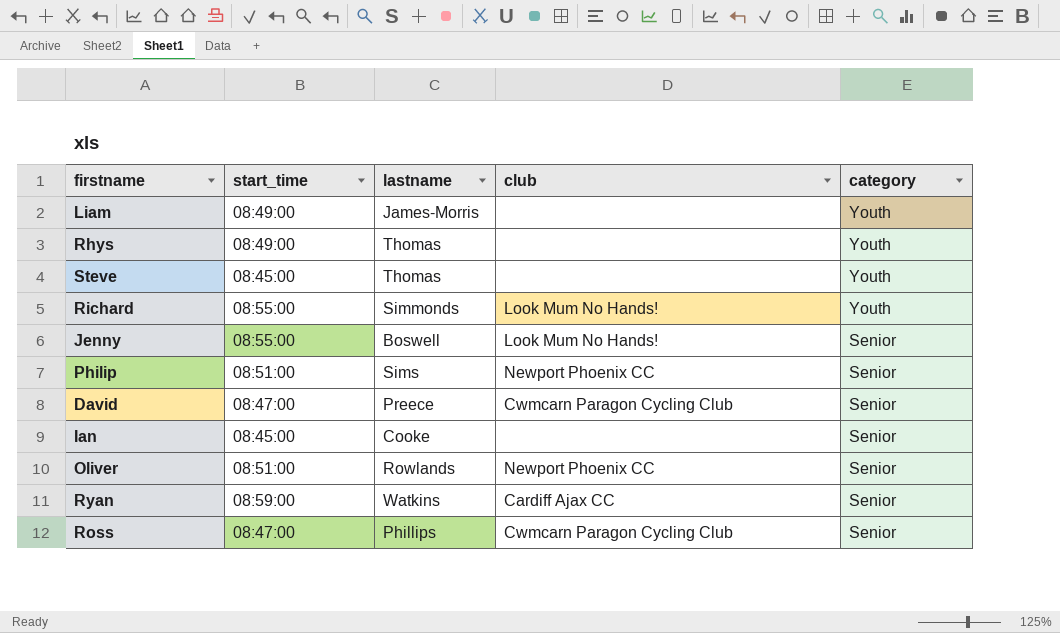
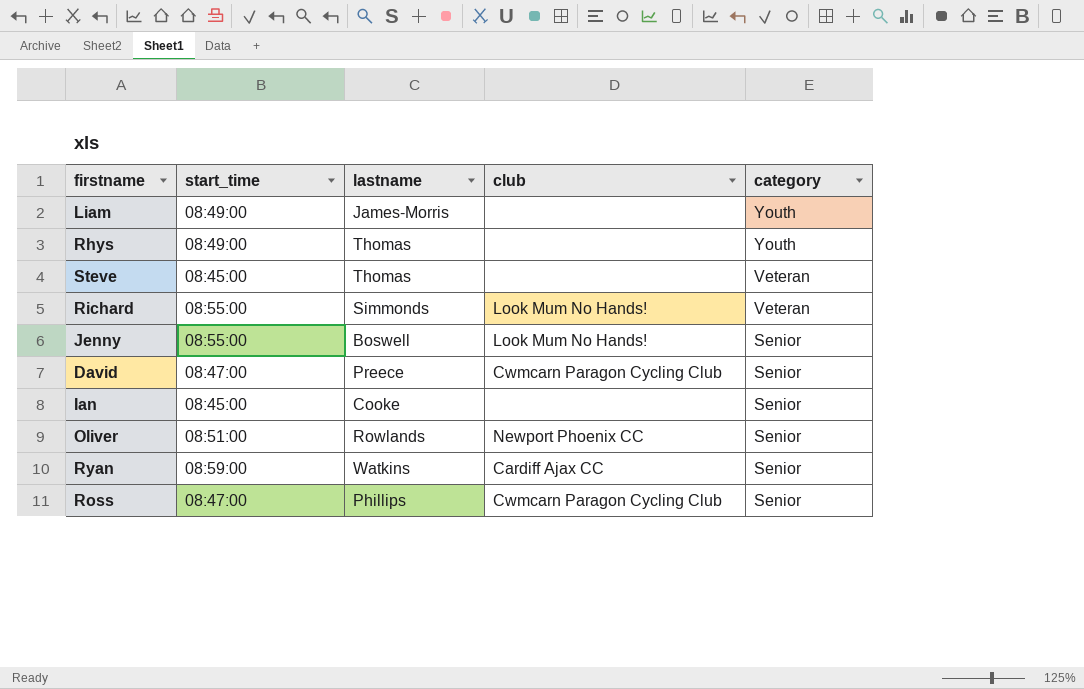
row Philip: 08:51:00 | Sims | Newport Phoenix CC | Senior -> none
Steve | category: Youth -> Veteran
Richard | category: Youth -> Veteran

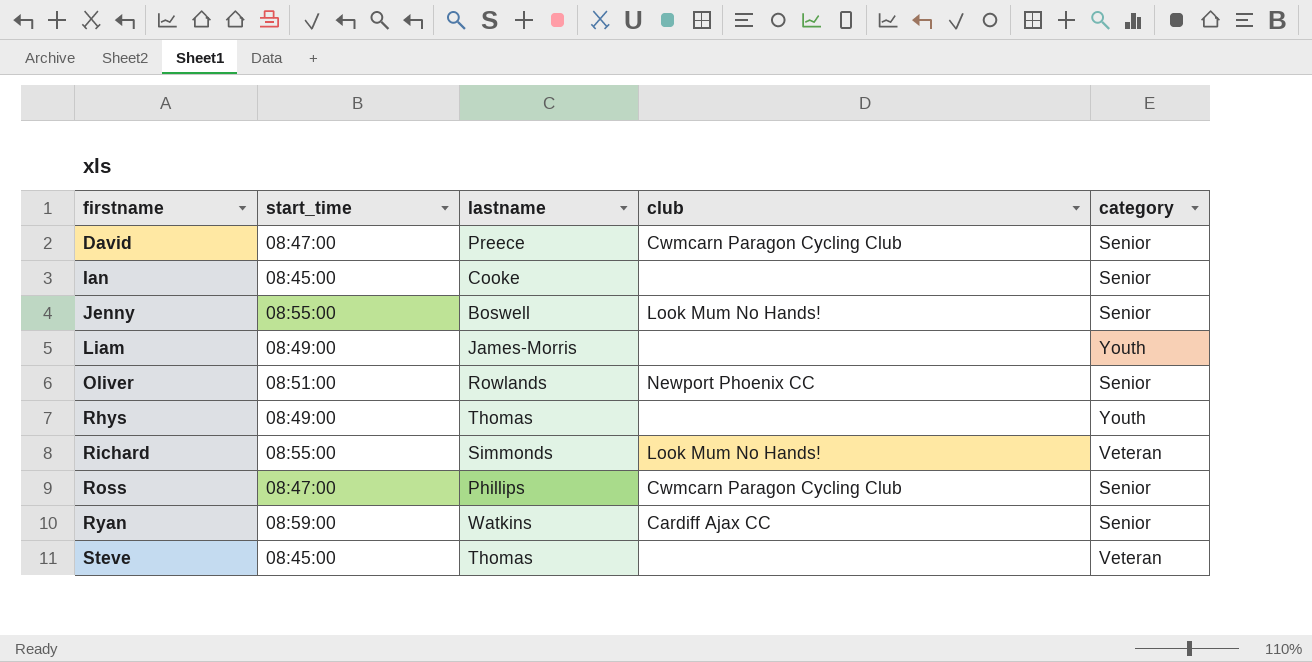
row order: category descending -> firstname ascending

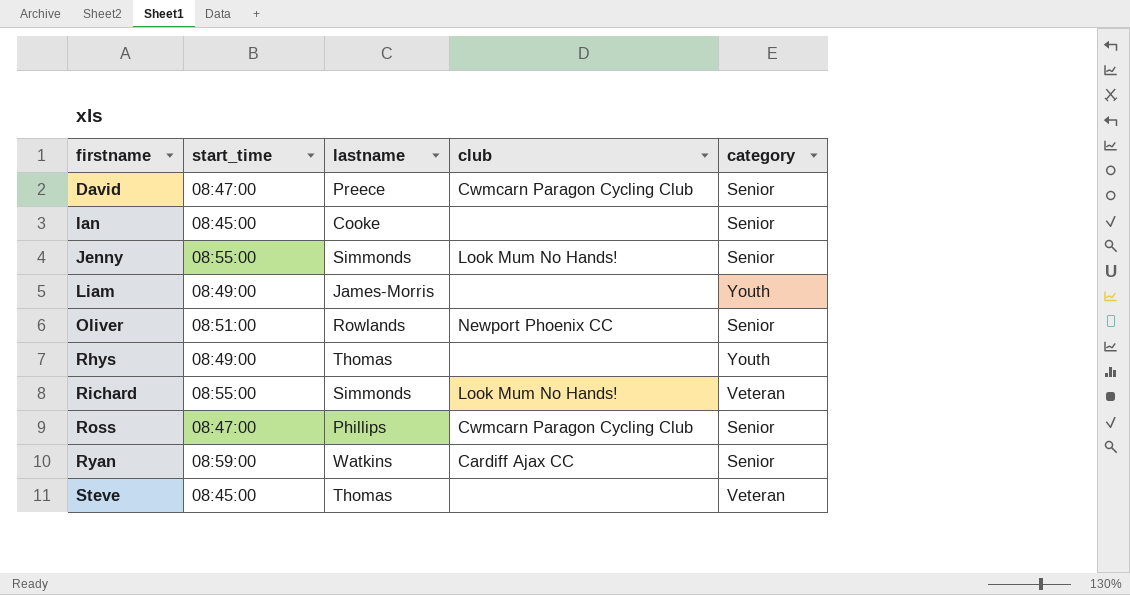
Jenny | lastname: Boswell -> Simmonds

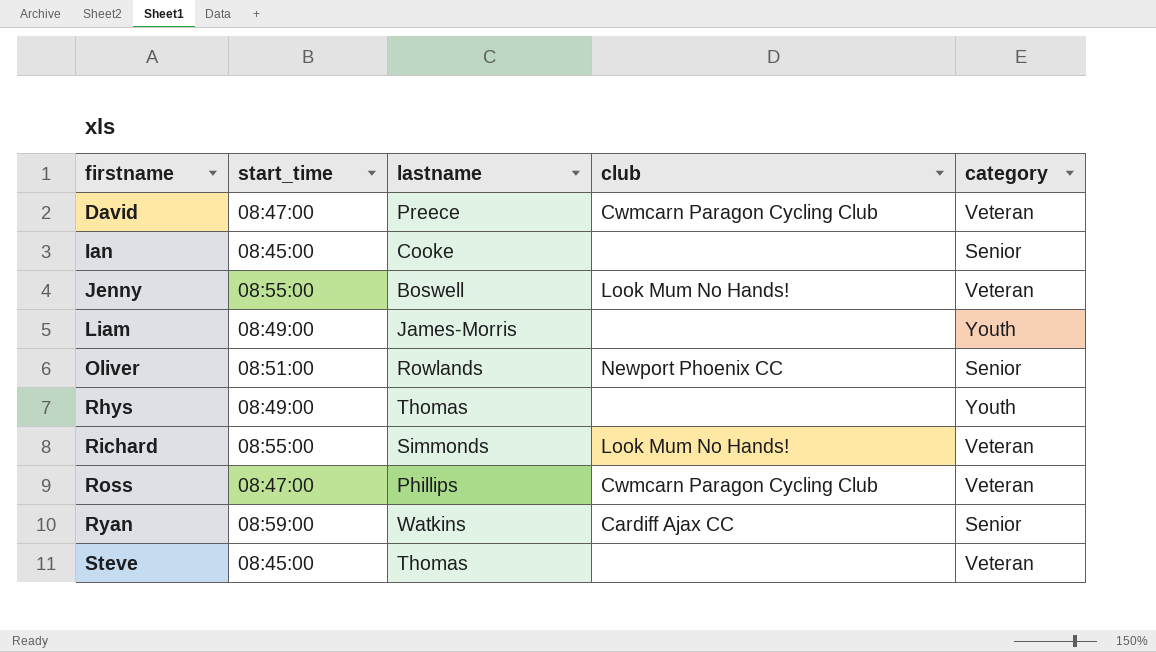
David | category: Senior -> Veteran
Jenny | lastname: Simmonds -> Boswell
Jenny | category: Senior -> Veteran
Ross | category: Senior -> Veteran

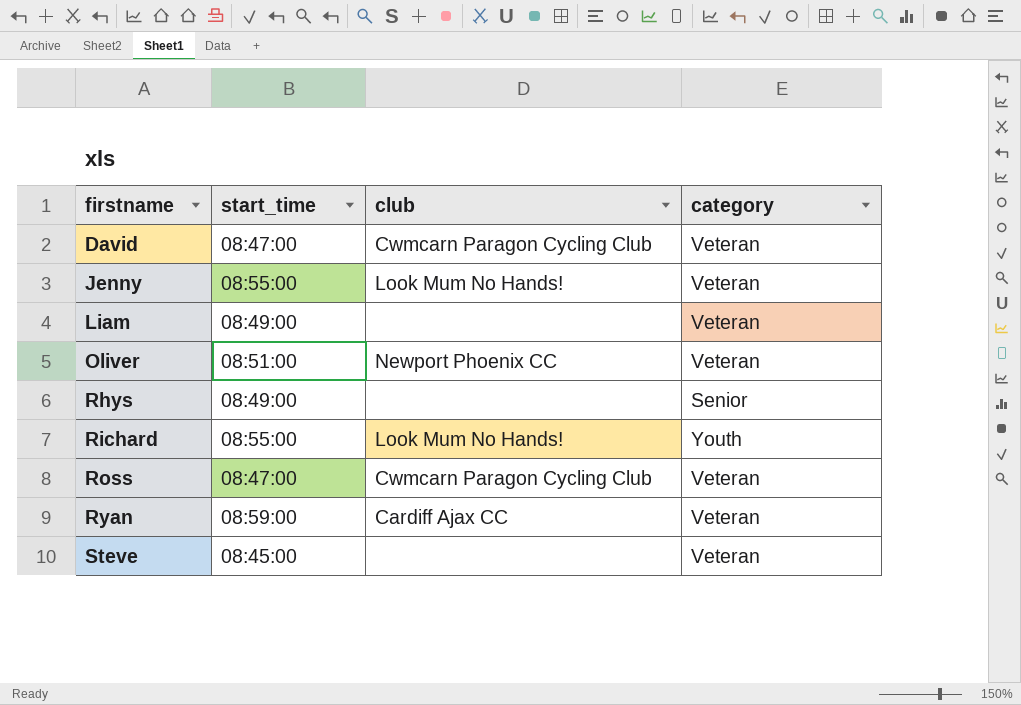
column lastname | position: 3 -> none
row Ian: 08:45:00 | Cooke | none | Senior -> none
Liam | category: Youth -> Veteran
Oliver | category: Senior -> Veteran
Rhys | category: Youth -> Senior
Richard | category: Veteran -> Youth
Ryan | category: Senior -> Veteran

